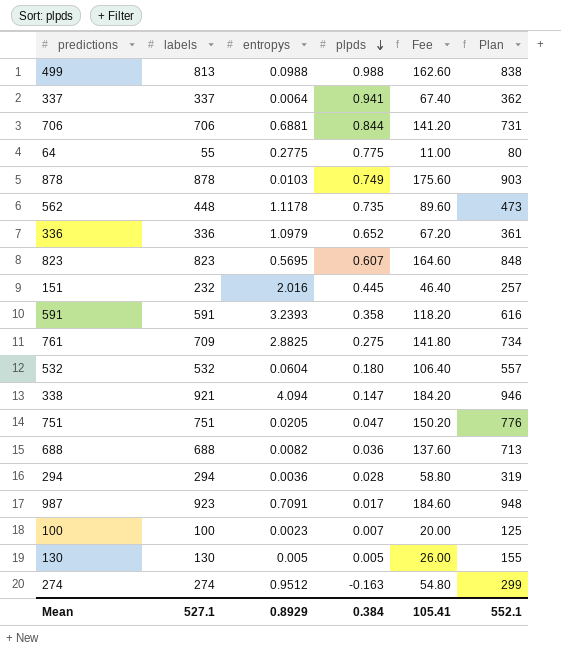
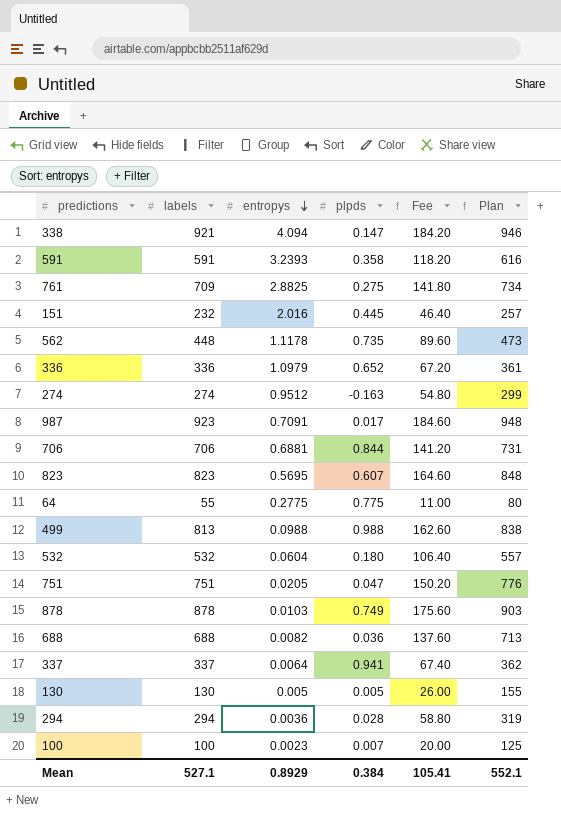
row order: plpds descending -> entropys descending

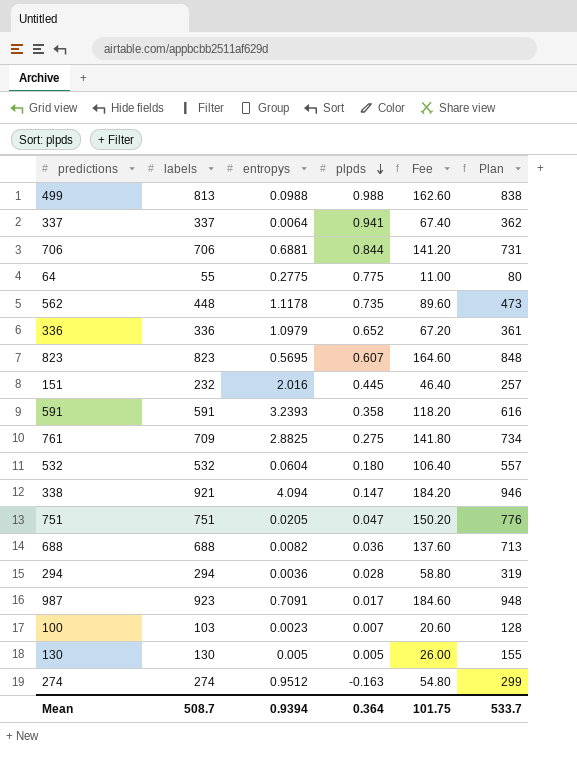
row order: entropys descending -> plpds descending
row 878: 878 | 0.0103 | 0.749 | 175.60 | 903 -> none
100 | labels: 100 -> 103
100 | Fee: 20.00 -> 20.60
100 | Plan: 125 -> 128
Mean | labels: 527.1 -> 508.7
Mean | entropys: 0.8929 -> 0.9394
Mean | plpds: 0.384 -> 0.364
Mean | Fee: 105.41 -> 101.75
Mean | Plan: 552.1 -> 533.7

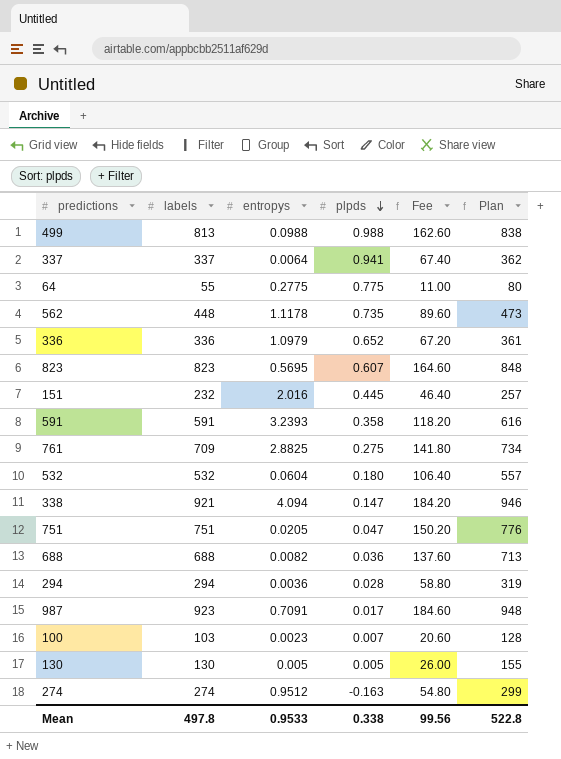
row 706: 706 | 0.6881 | 0.844 | 141.20 | 731 -> none
Mean | labels: 508.7 -> 497.8
Mean | entropys: 0.9394 -> 0.9533
Mean | plpds: 0.364 -> 0.338
Mean | Fee: 101.75 -> 99.56
Mean | Plan: 533.7 -> 522.8

